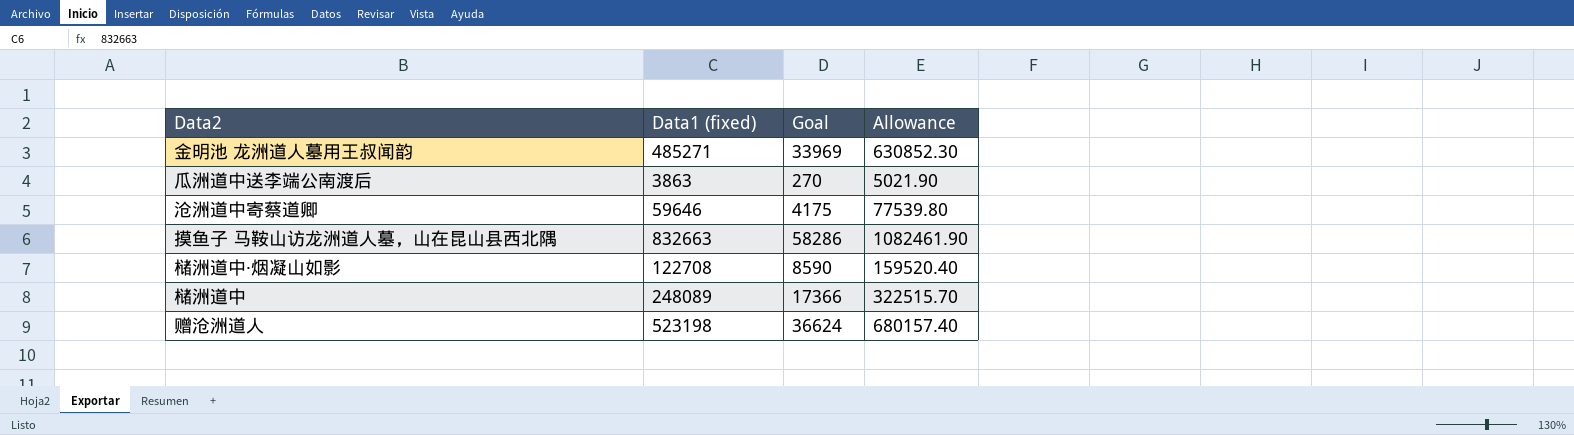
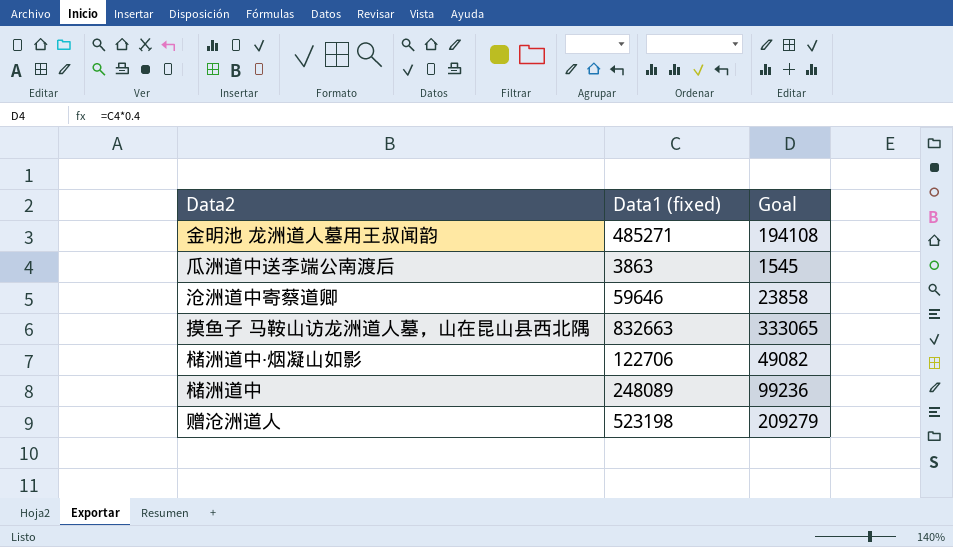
column Allowance | formula: [Data1 (fixed)] * 1.3 -> none
column Goal | formula: [Data1 (fixed)] * 0.07 -> [Data1 (fixed)] * 0.4
槠洲道中·烟凝山如影 | Data1 (fixed): 122708 -> 122706

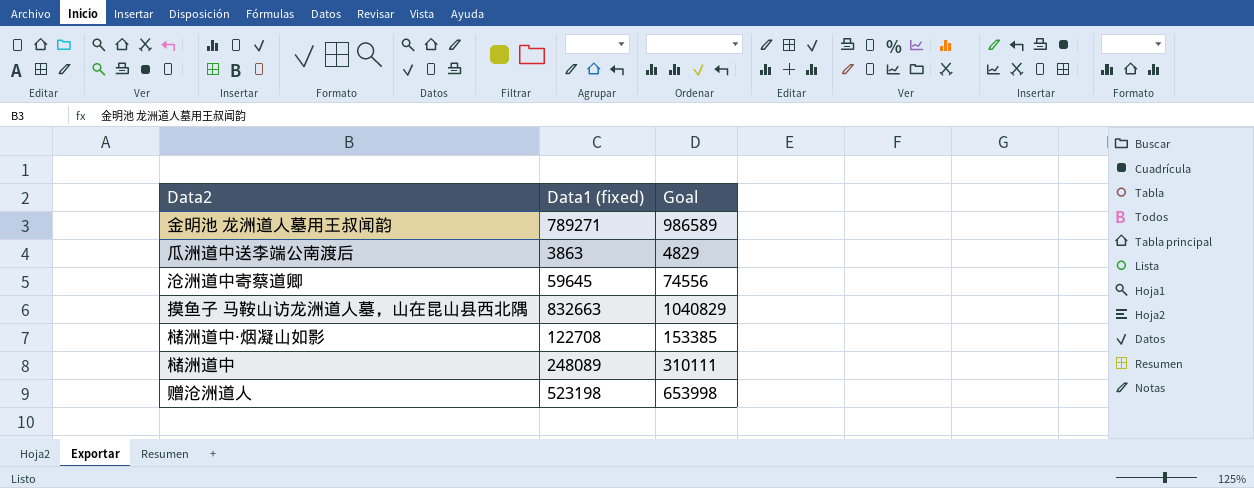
column Goal | formula: [Data1 (fixed)] * 0.4 -> [Data1 (fixed)] * 1.25
金明池 龙洲道人墓用王叔闻韵 | Data1 (fixed): 485271 -> 789271
沧洲道中寄蔡道卿 | Data1 (fixed): 59646 -> 59645
槠洲道中·烟凝山如影 | Data1 (fixed): 122706 -> 122708

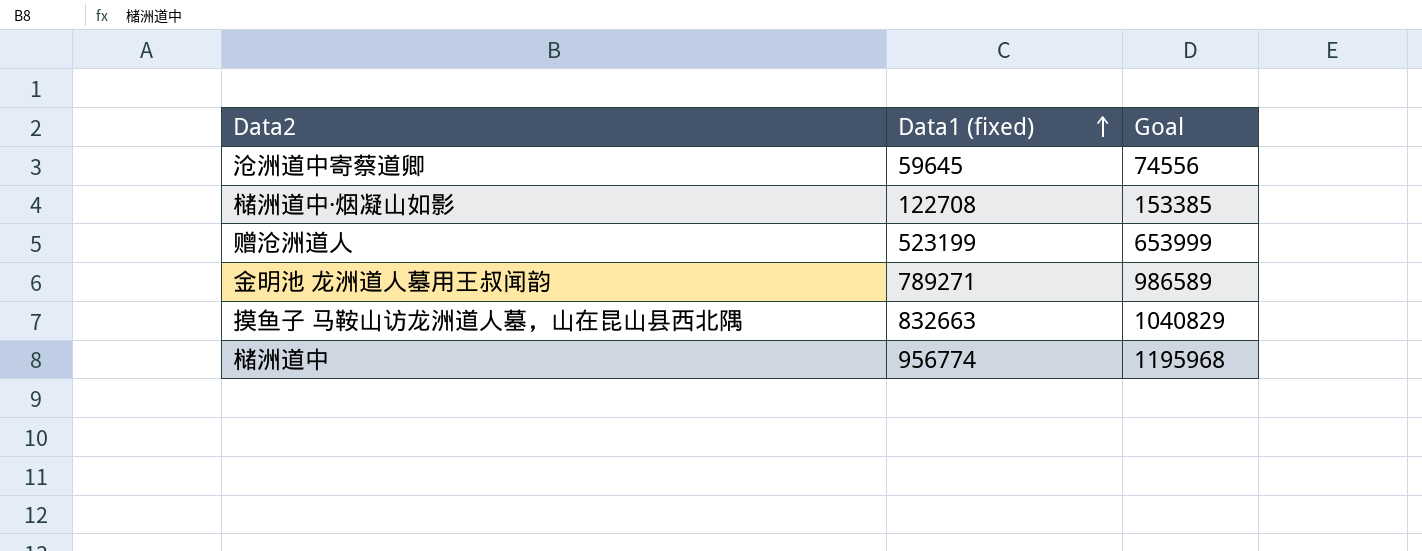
row order: none -> Data1 (fixed) ascending
row 瓜洲道中送李端公南渡后: 3863 | 4829 -> none
赠沧洲道人 | Data1 (fixed): 523198 -> 523199
赠沧洲道人 | Goal: 653998 -> 653999
槠洲道中 | Data1 (fixed): 248089 -> 956774
槠洲道中 | Goal: 310111 -> 1195968

